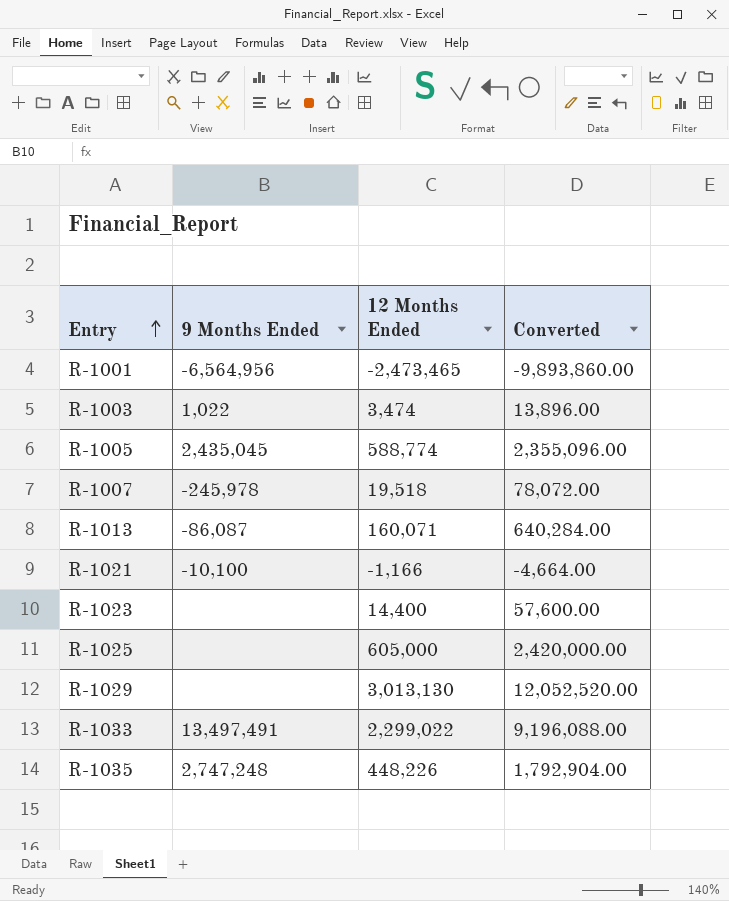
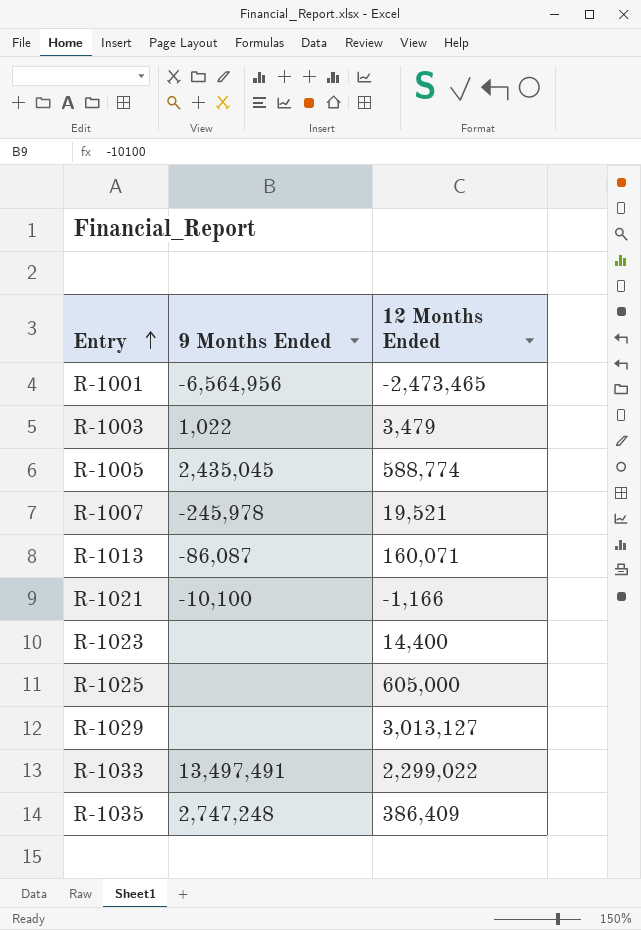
column Converted | formula: [12 Months Ended] * 4 -> none
R-1003 | 12 Months Ended: 3,474 -> 3,479
R-1007 | 12 Months Ended: 19,518 -> 19,521
R-1029 | 12 Months Ended: 3,013,130 -> 3,013,127
R-1035 | 12 Months Ended: 448,226 -> 386,409

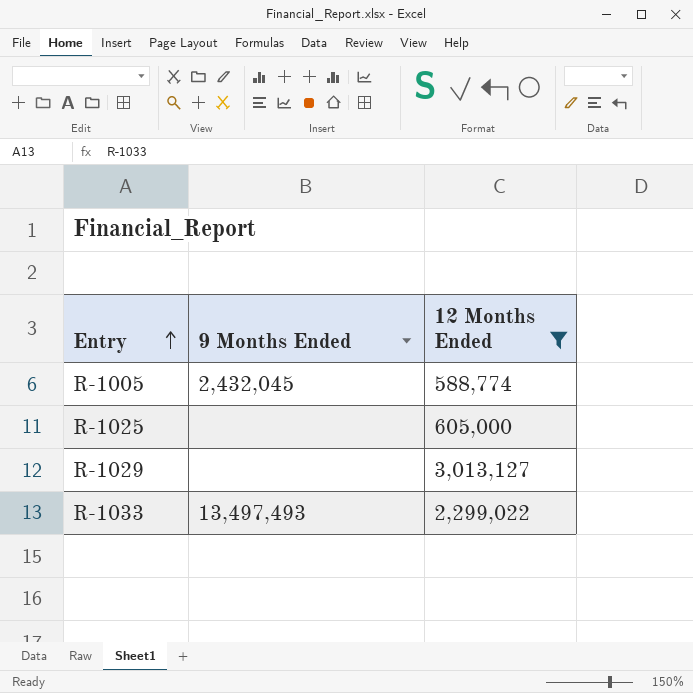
filter: none -> 12 Months Ended >= 588,774
R-1005 | 9 Months Ended: 2,435,045 -> 2,432,045
R-1033 | 9 Months Ended: 13,497,491 -> 13,497,493

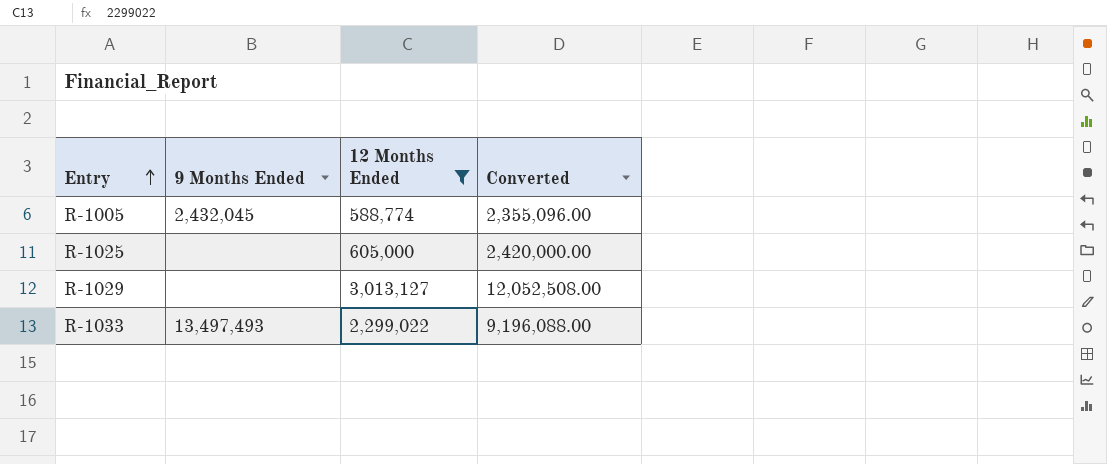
column Converted | formula: none -> [12 Months Ended] * 4

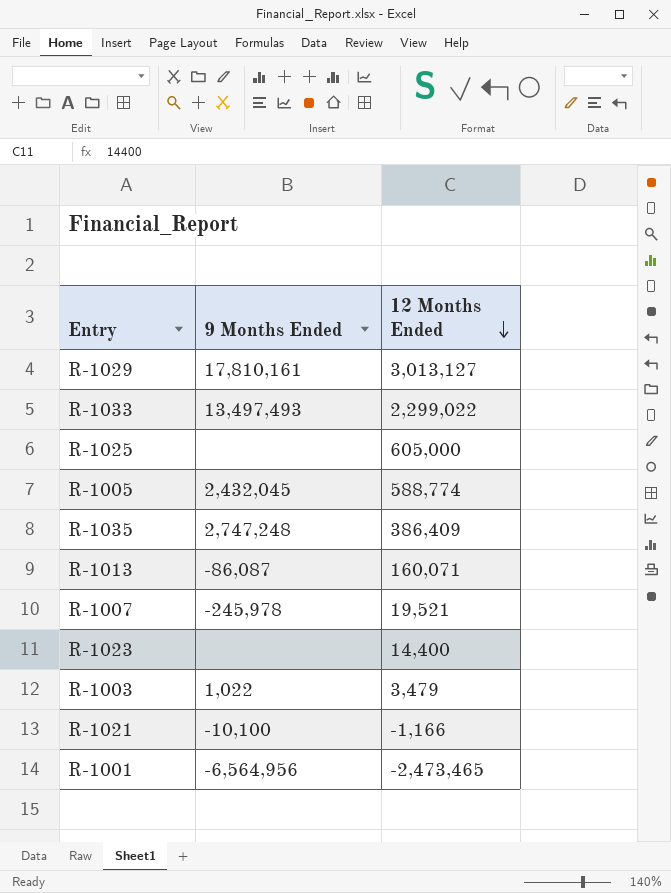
filter: 12 Months Ended >= 588,774 -> none
row order: Entry ascending -> 12 Months Ended descending
column Converted | formula: [12 Months Ended] * 4 -> none
R-1029 | 9 Months Ended: none -> 17,810,161

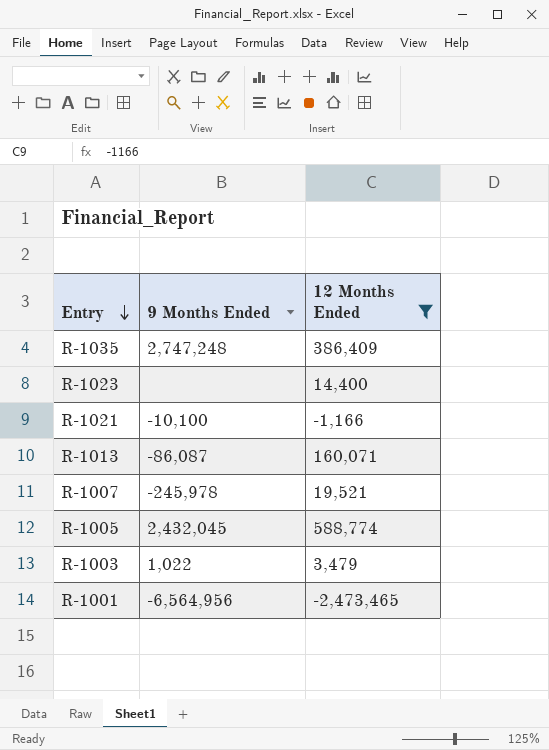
filter: none -> 12 Months Ended <= 588,774
row order: 12 Months Ended descending -> Entry descending

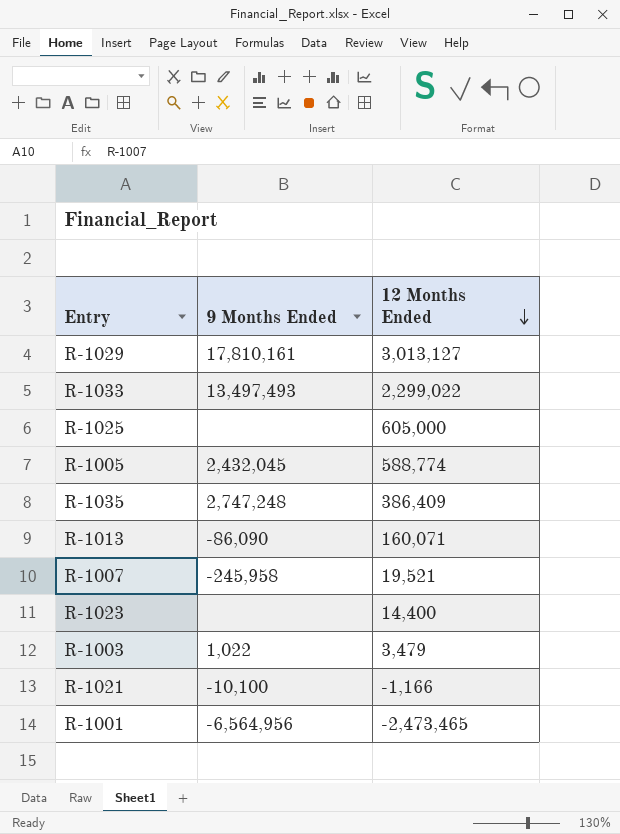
filter: 12 Months Ended <= 588,774 -> none
row order: Entry descending -> 12 Months Ended descending
R-1013 | 9 Months Ended: -86,087 -> -86,090
R-1007 | 9 Months Ended: -245,978 -> -245,958

